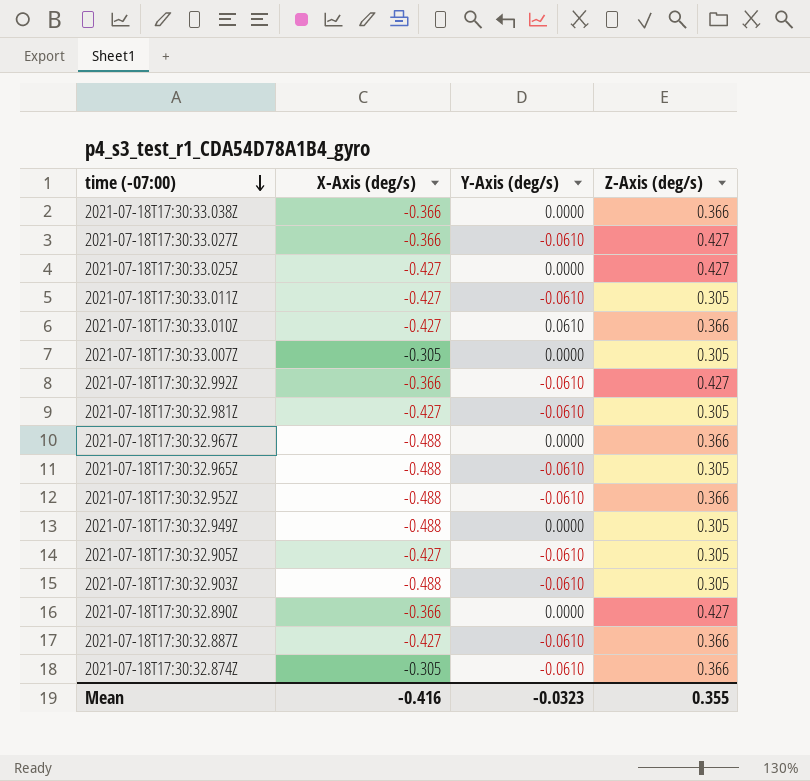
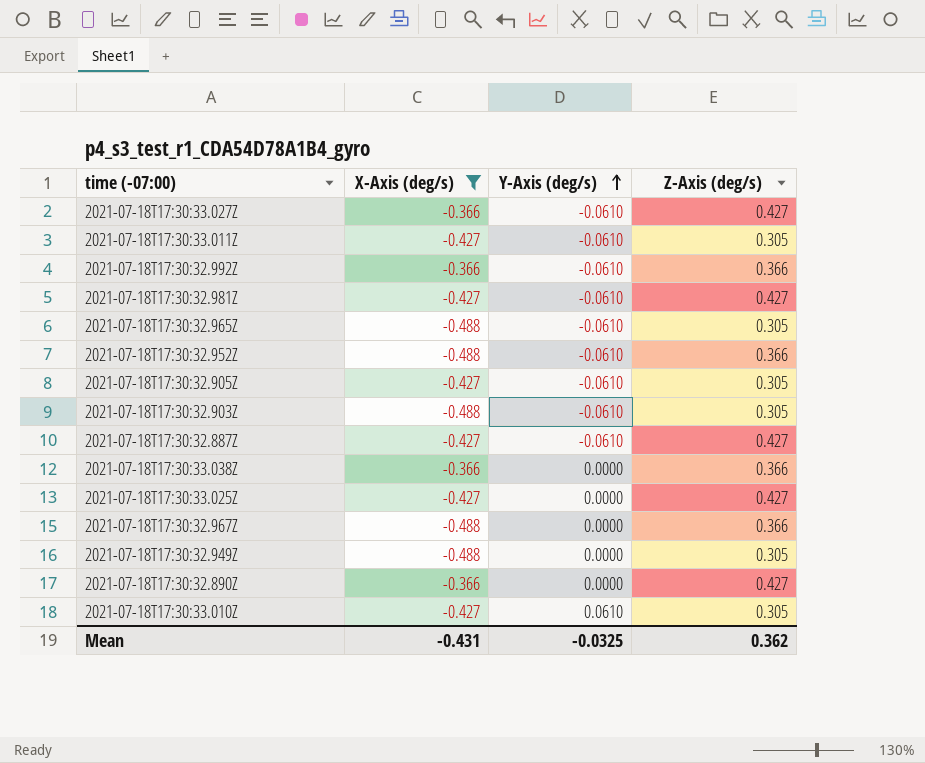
filter: none -> X-Axis (deg/s) != -0.305
row order: time (-07:00) descending -> Y-Axis (deg/s) ascending
2021-07-18T17:30:32.992Z | Z-Axis (deg/s): 0.427 -> 0.366
2021-07-18T17:30:32.981Z | Z-Axis (deg/s): 0.305 -> 0.427
2021-07-18T17:30:32.887Z | Z-Axis (deg/s): 0.366 -> 0.427
2021-07-18T17:30:33.010Z | Z-Axis (deg/s): 0.366 -> 0.305
Mean | X-Axis (deg/s): -0.416 -> -0.431
Mean | Y-Axis (deg/s): -0.0323 -> -0.0325
Mean | Z-Axis (deg/s): 0.355 -> 0.362

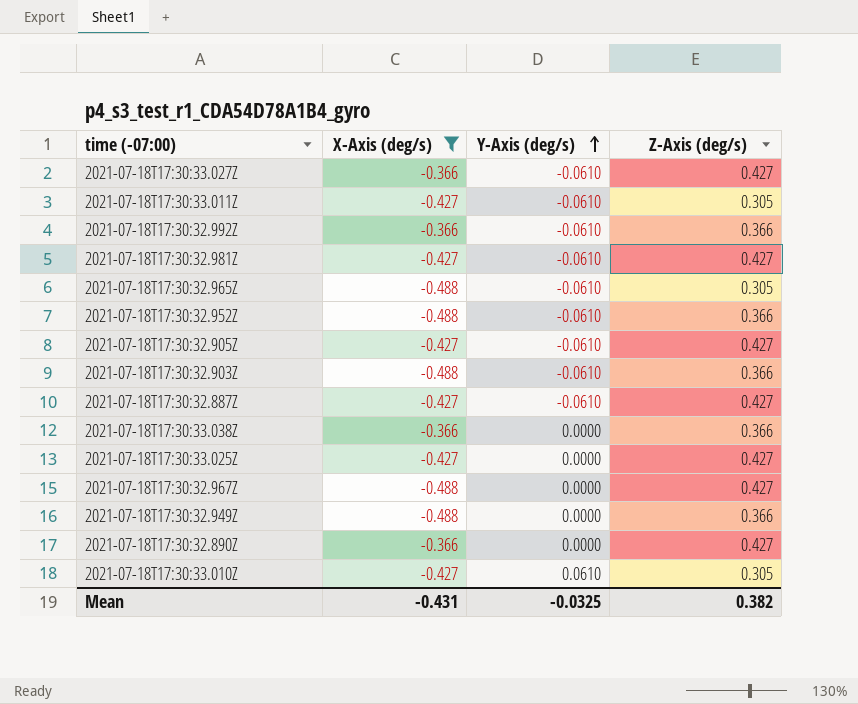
2021-07-18T17:30:32.905Z | Z-Axis (deg/s): 0.305 -> 0.427
2021-07-18T17:30:32.903Z | Z-Axis (deg/s): 0.305 -> 0.366
2021-07-18T17:30:32.967Z | Z-Axis (deg/s): 0.366 -> 0.427
2021-07-18T17:30:32.949Z | Z-Axis (deg/s): 0.305 -> 0.366
Mean | Z-Axis (deg/s): 0.362 -> 0.382

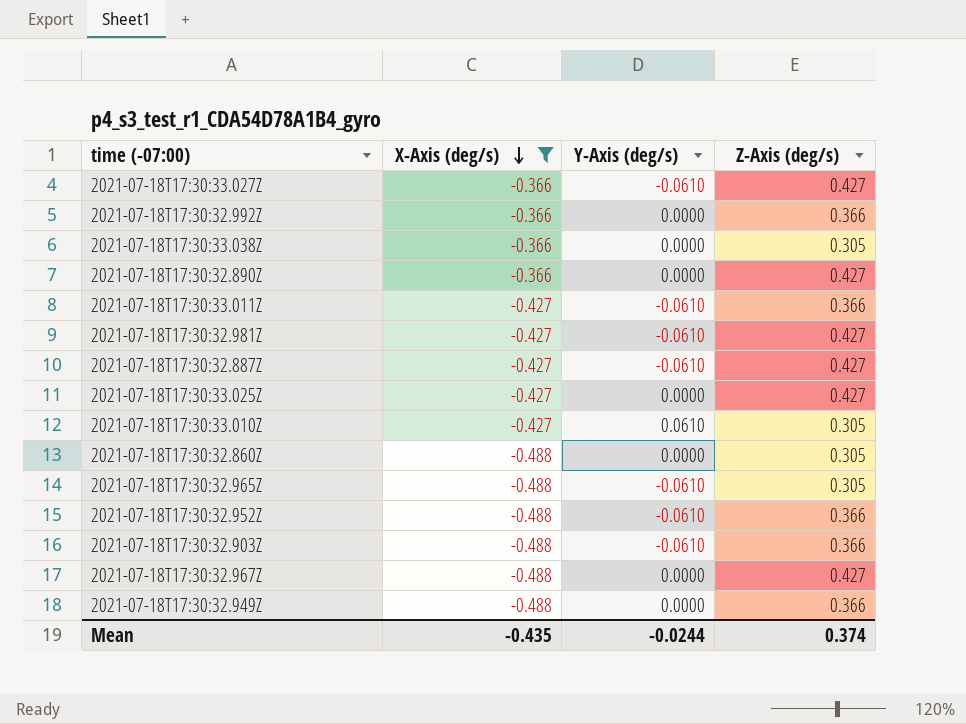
row order: Y-Axis (deg/s) ascending -> X-Axis (deg/s) descending
row 2021-07-18T17:30:32.905Z: -0.427 | -0.0610 | 0.427 -> none
2021-07-18T17:30:32.992Z | Y-Axis (deg/s): -0.0610 -> 0.0000
2021-07-18T17:30:33.038Z | Z-Axis (deg/s): 0.366 -> 0.305
2021-07-18T17:30:33.011Z | Z-Axis (deg/s): 0.305 -> 0.366
row 2021-07-18T17:30:32.860Z: none -> -0.488 | 0.0000 | 0.305
Mean | X-Axis (deg/s): -0.431 -> -0.435
Mean | Y-Axis (deg/s): -0.0325 -> -0.0244
Mean | Z-Axis (deg/s): 0.382 -> 0.374

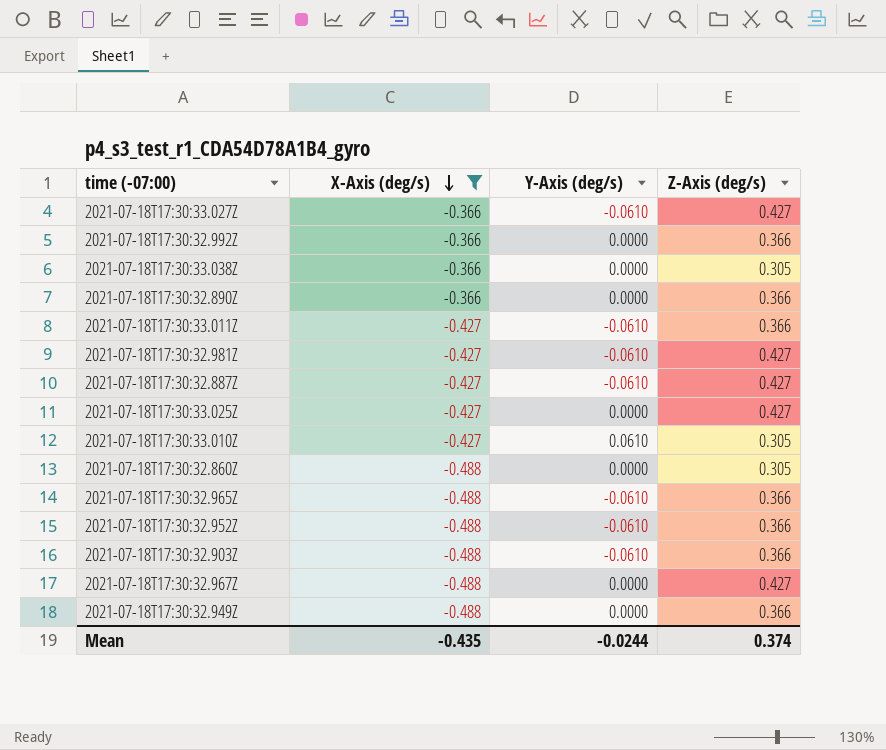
2021-07-18T17:30:32.890Z | Z-Axis (deg/s): 0.427 -> 0.366
2021-07-18T17:30:32.965Z | Z-Axis (deg/s): 0.305 -> 0.366

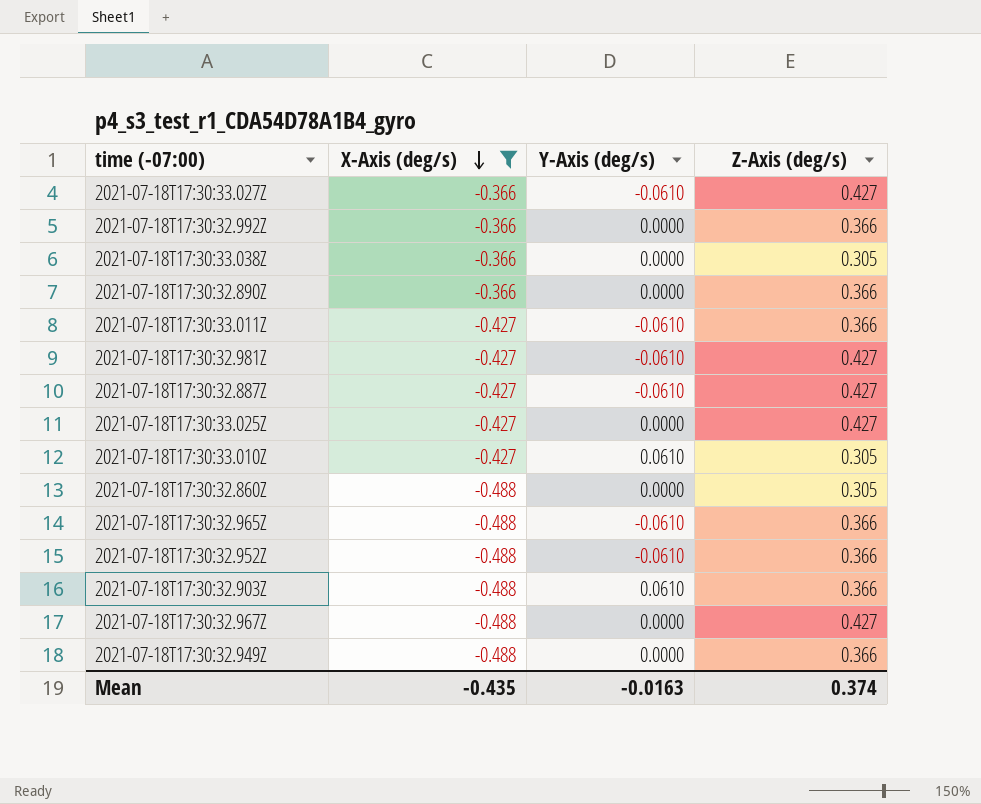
2021-07-18T17:30:32.903Z | Y-Axis (deg/s): -0.0610 -> 0.0610
Mean | Y-Axis (deg/s): -0.0244 -> -0.0163

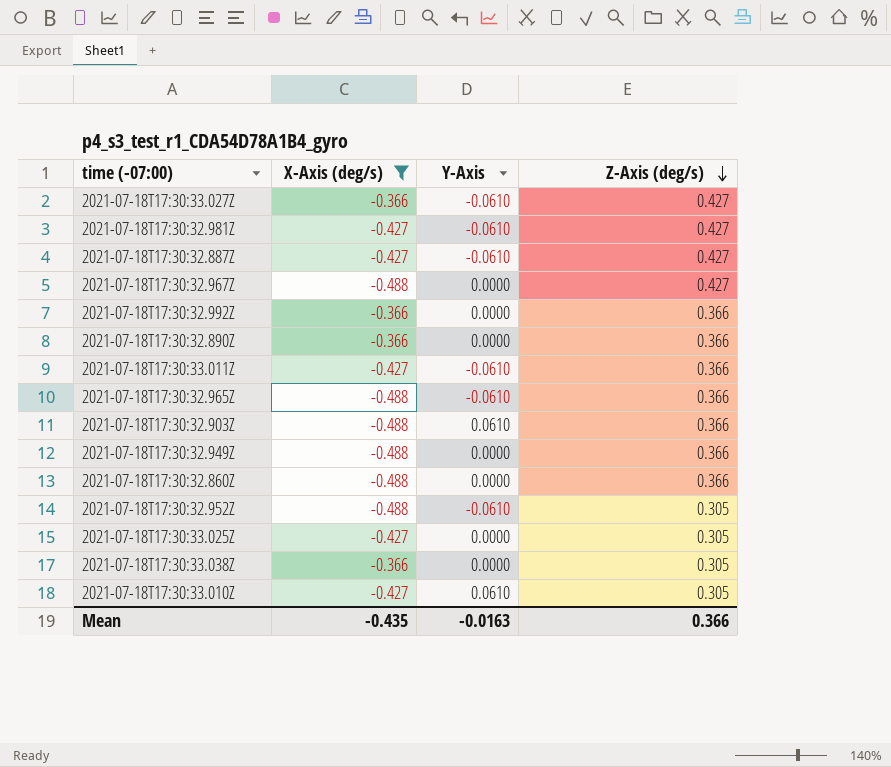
row order: X-Axis (deg/s) descending -> Z-Axis (deg/s) descending
column name: Y-Axis (deg/s) -> Y-Axis
2021-07-18T17:30:32.860Z | Z-Axis (deg/s): 0.305 -> 0.366
2021-07-18T17:30:32.952Z | Z-Axis (deg/s): 0.366 -> 0.305
2021-07-18T17:30:33.025Z | Z-Axis (deg/s): 0.427 -> 0.305
Mean | Z-Axis (deg/s): 0.374 -> 0.366

